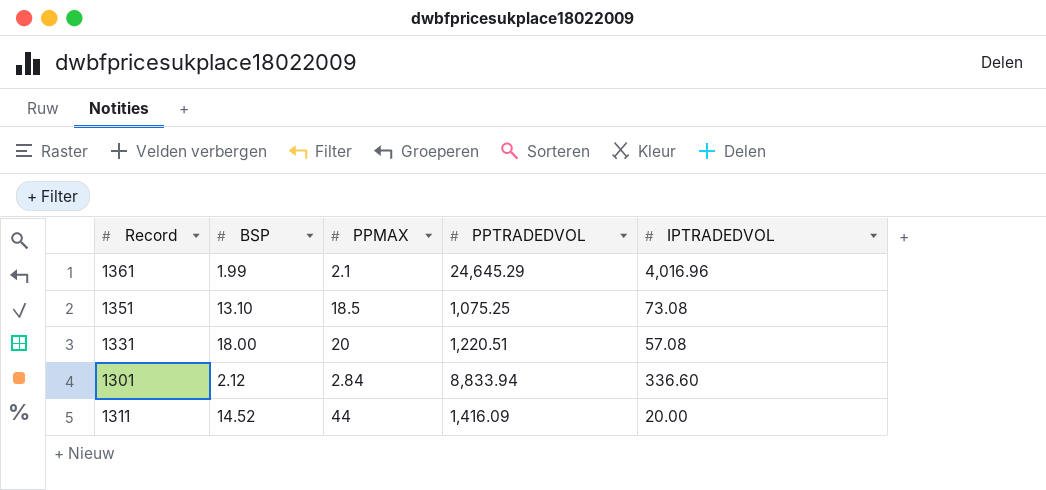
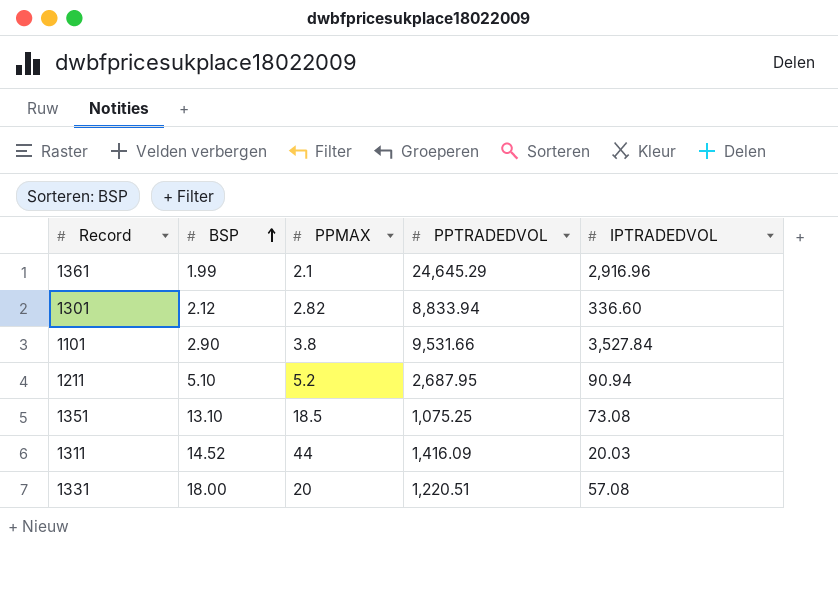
row order: none -> BSP ascending
1361 | IPTRADEDVOL: 4,016.96 -> 2,916.96
1301 | PPMAX: 2.84 -> 2.82
row 1101: none -> 2.90 | 3.8 | 9,531.66 | 3,527.84
row 1211: none -> 5.10 | 5.2 | 2,687.95 | 90.94
1311 | IPTRADEDVOL: 20.00 -> 20.03

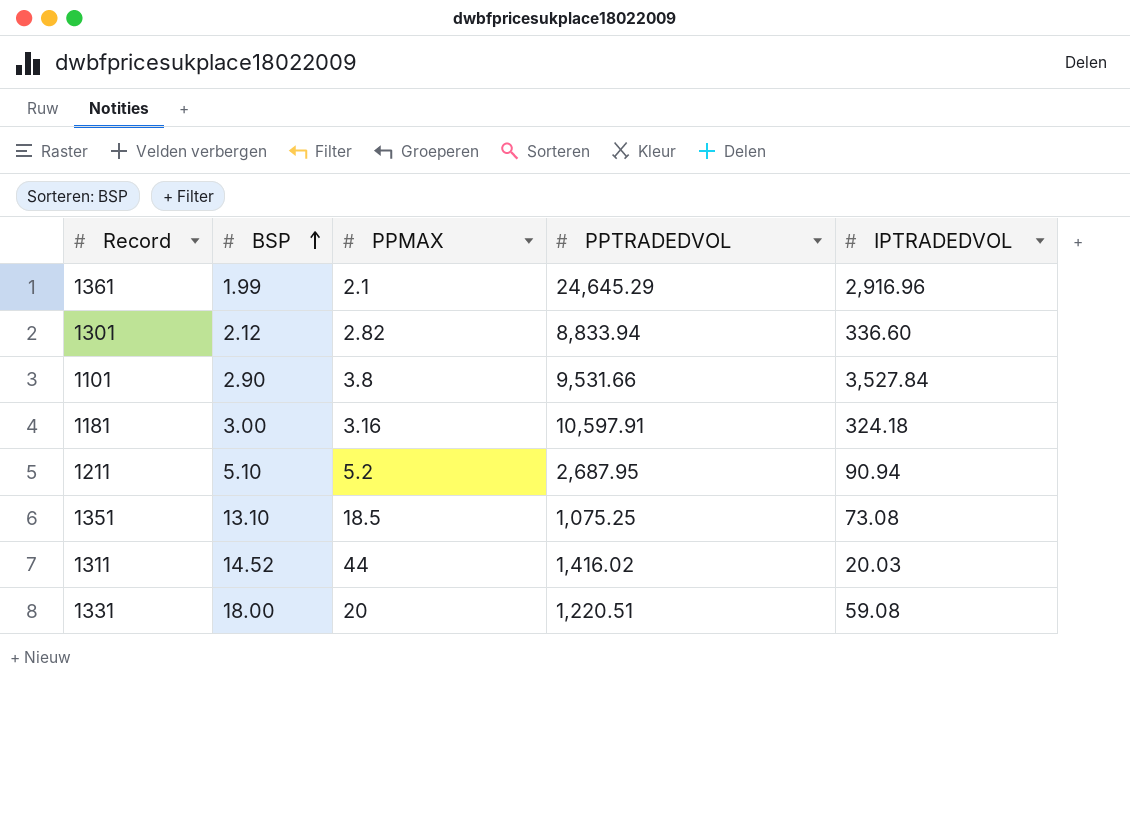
row 1181: none -> 3.00 | 3.16 | 10,597.91 | 324.18
1311 | PPTRADEDVOL: 1,416.09 -> 1,416.02
1331 | IPTRADEDVOL: 57.08 -> 59.08

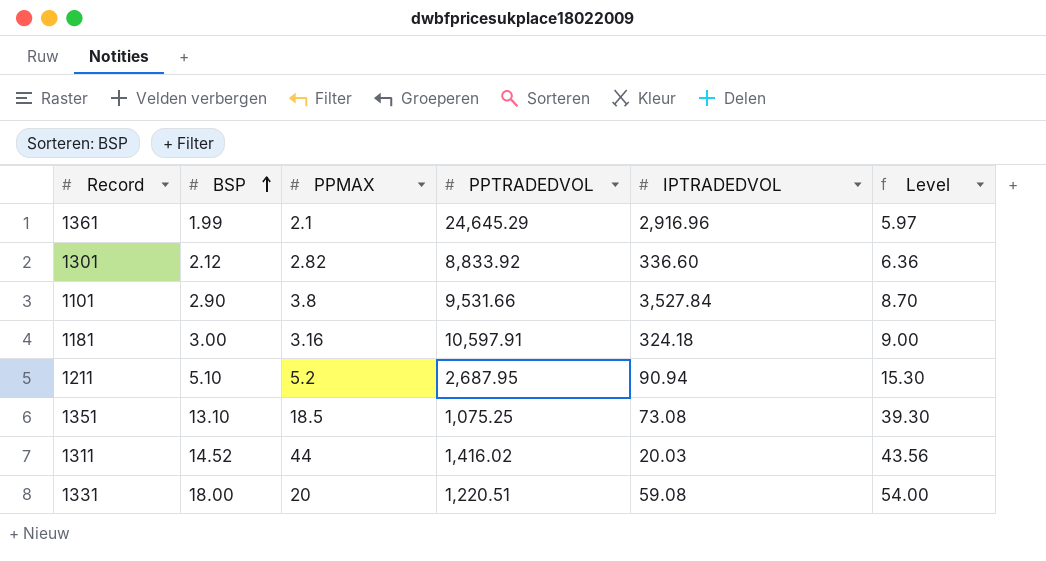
column Level | formula: none -> [BSP] * 3
1301 | PPTRADEDVOL: 8,833.94 -> 8,833.92

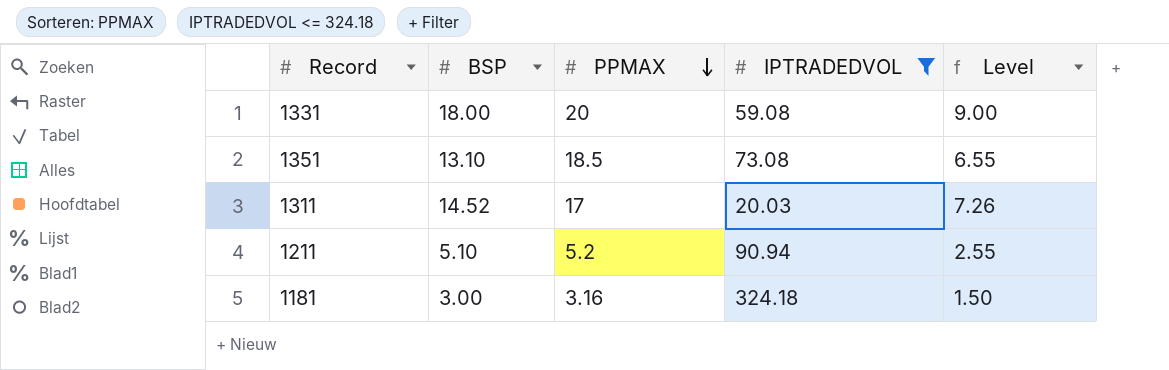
filter: none -> IPTRADEDVOL <= 324.18
row order: BSP ascending -> PPMAX descending
column PPTRADEDVOL | position: 4 -> none
column Level | formula: [BSP] * 3 -> [BSP] * 0.5
1311 | PPMAX: 44 -> 17

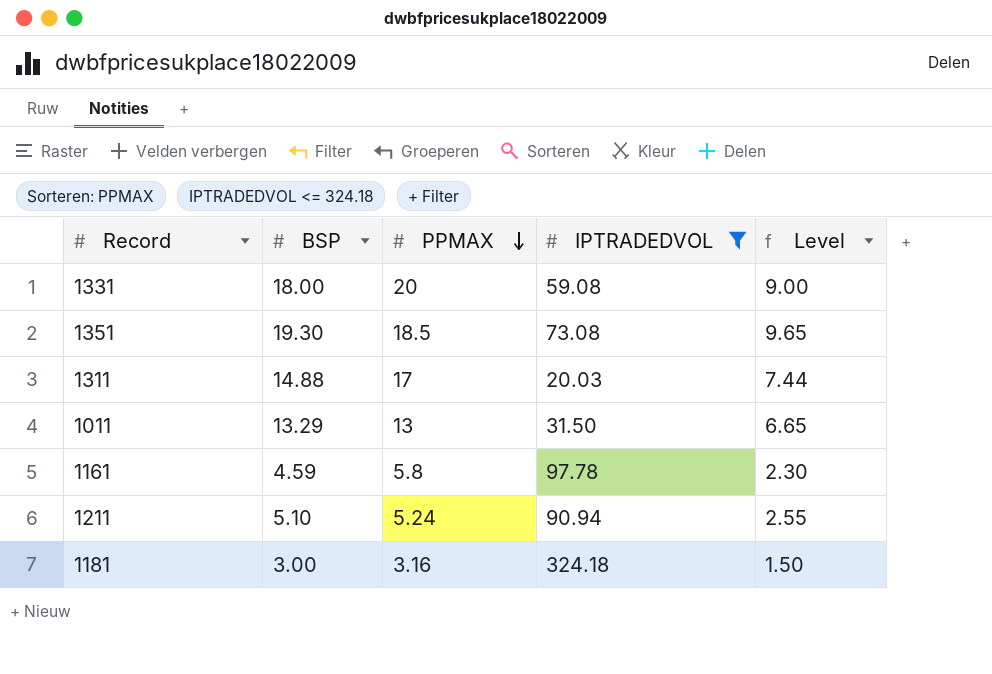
1351 | BSP: 13.10 -> 19.30
1351 | Level: 6.55 -> 9.65
1311 | BSP: 14.52 -> 14.88
1311 | Level: 7.26 -> 7.44
row 1011: none -> 13.29 | 13 | 31.50 | 6.65
row 1161: none -> 4.59 | 5.8 | 97.78 | 2.30
1211 | PPMAX: 5.2 -> 5.24

